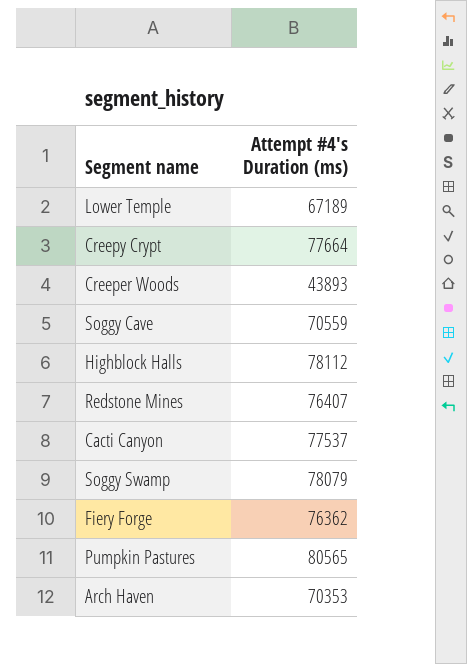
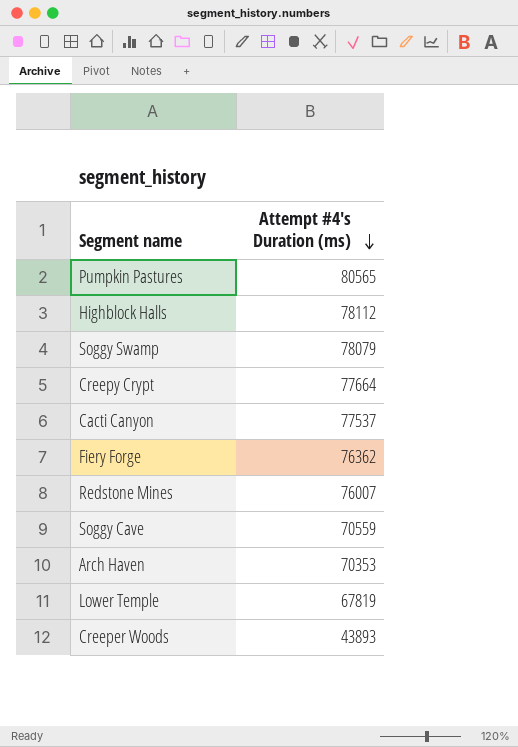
row order: none -> Attempt #4's Duration (ms) descending
Redstone Mines | Attempt #4's Duration (ms): 76407 -> 76007
Lower Temple | Attempt #4's Duration (ms): 67189 -> 67819

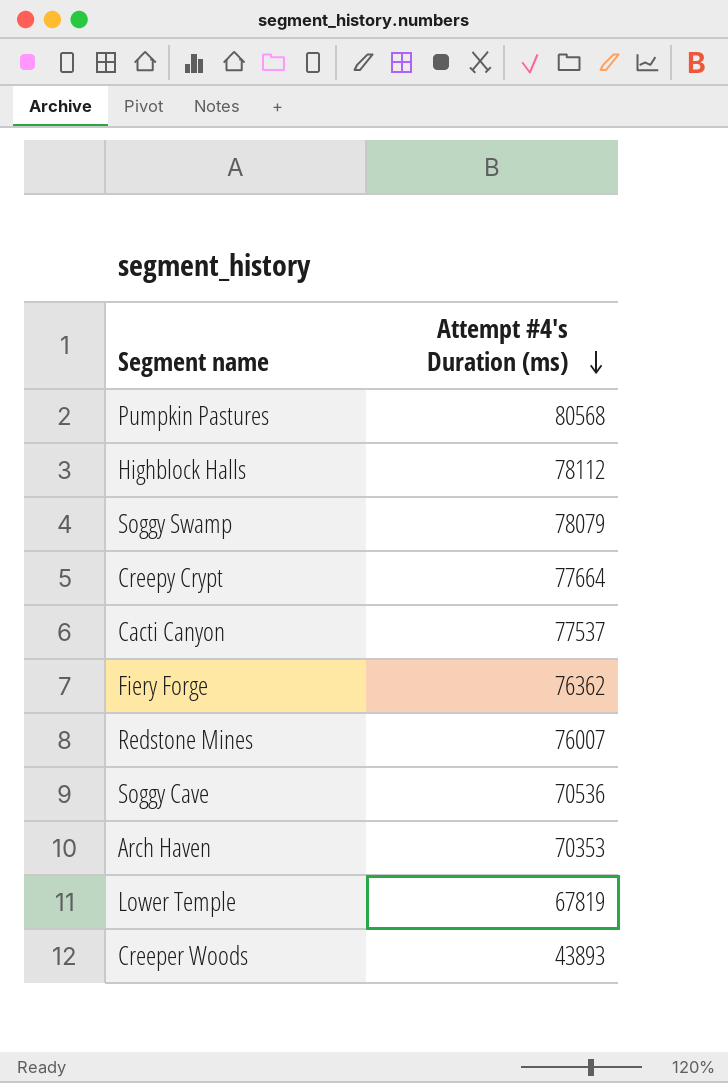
Pumpkin Pastures | Attempt #4's Duration (ms): 80565 -> 80568
Soggy Cave | Attempt #4's Duration (ms): 70559 -> 70536

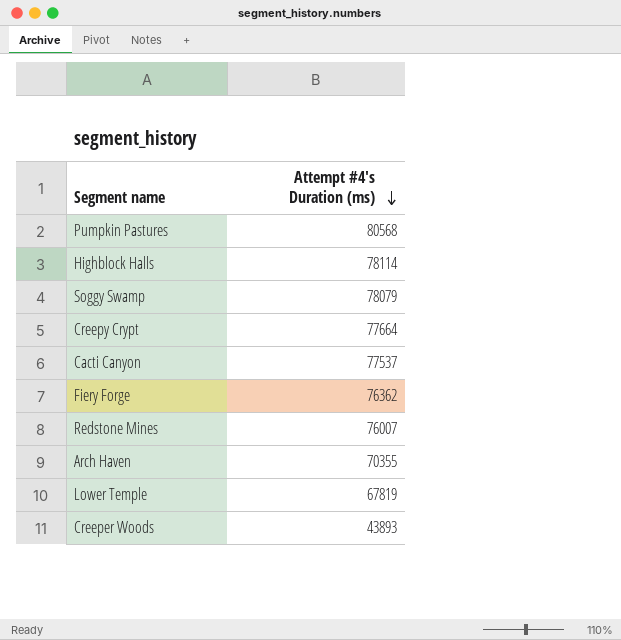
row Soggy Cave: 70536 -> none
Highblock Halls | Attempt #4's Duration (ms): 78112 -> 78114
Arch Haven | Attempt #4's Duration (ms): 70353 -> 70355

